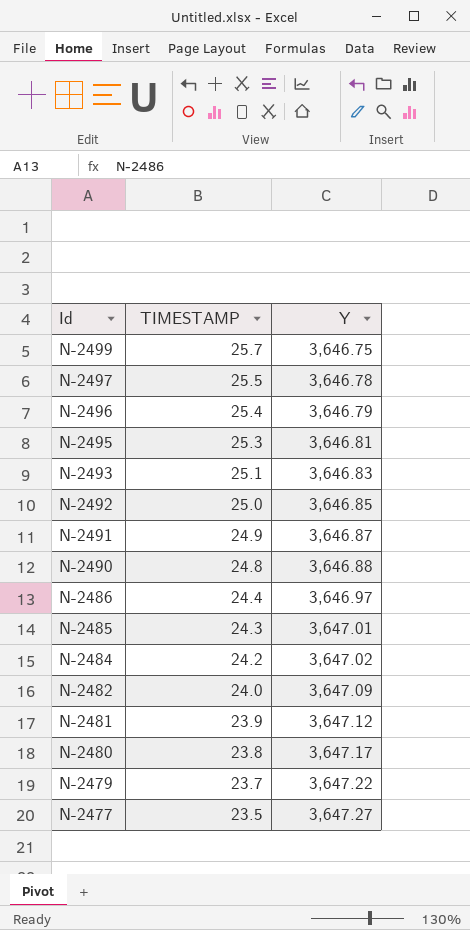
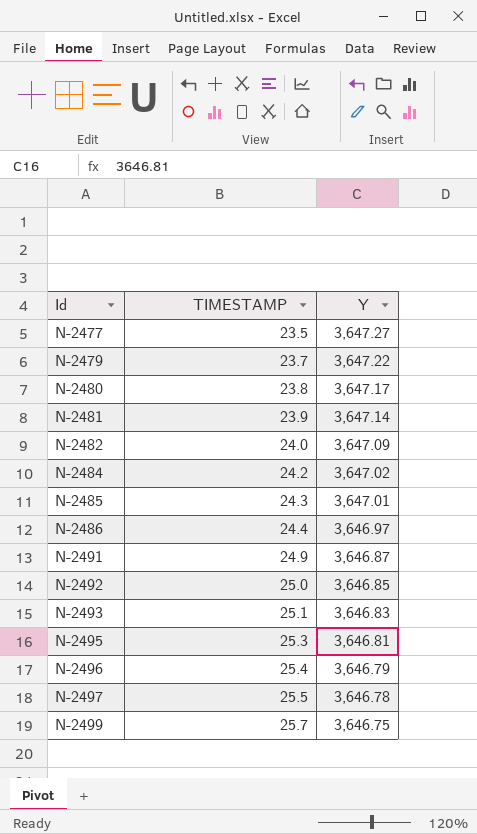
row order: Id descending -> Id ascending
row N-2490: 24.8 | 3,646.88 -> none
N-2481 | Y: 3,647.12 -> 3,647.14

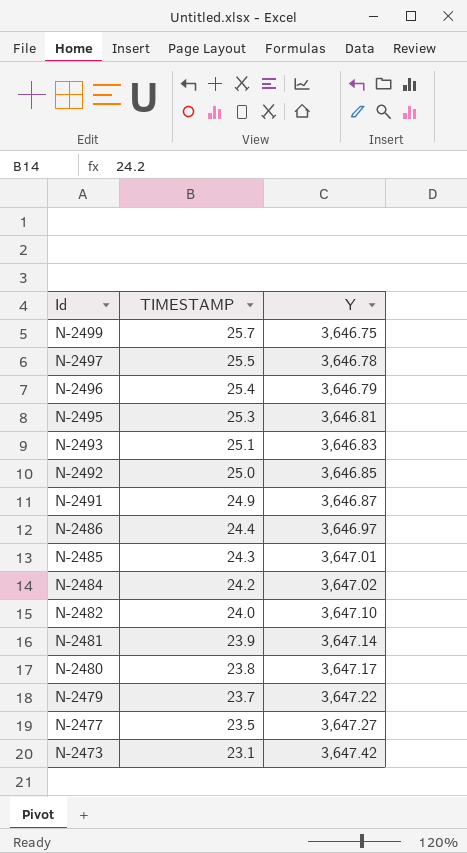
row order: Id ascending -> Id descending
N-2482 | Y: 3,647.09 -> 3,647.10
row N-2473: none -> 23.1 | 3,647.42

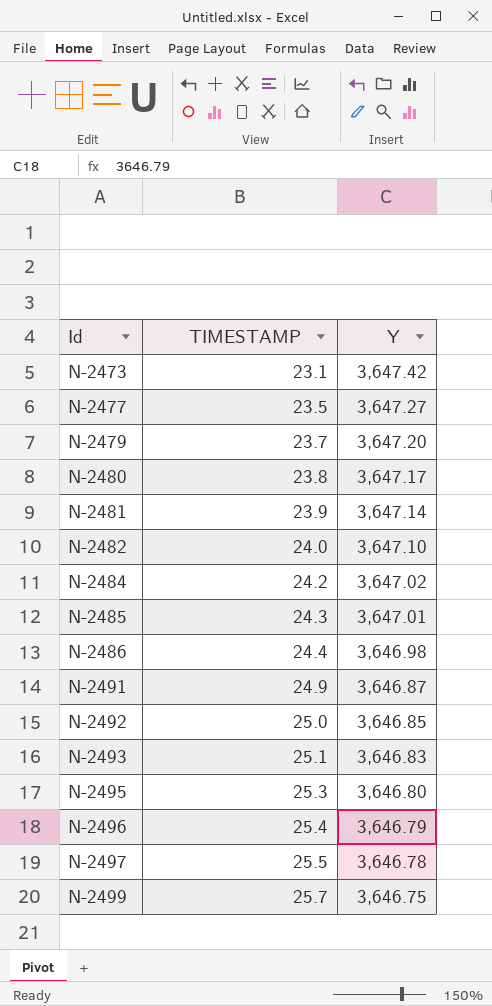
row order: Id descending -> Id ascending
N-2479 | Y: 3,647.22 -> 3,647.20
N-2486 | Y: 3,646.97 -> 3,646.98
N-2495 | Y: 3,646.81 -> 3,646.80

